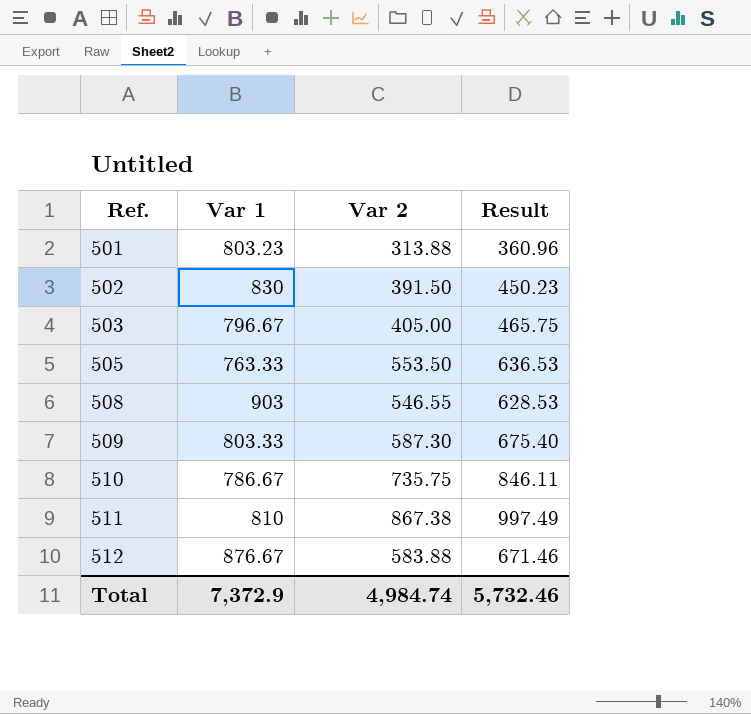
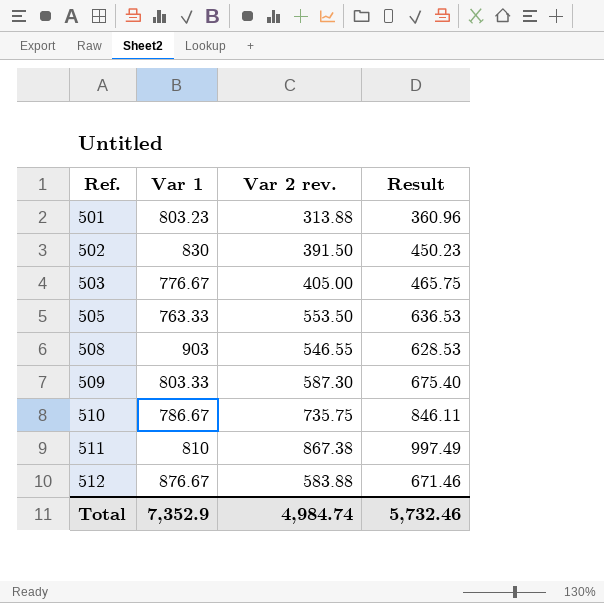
column name: Var 2 -> Var 2 rev.
503 | Var 1: 796.67 -> 776.67
Total | Var 1: 7,372.9 -> 7,352.9

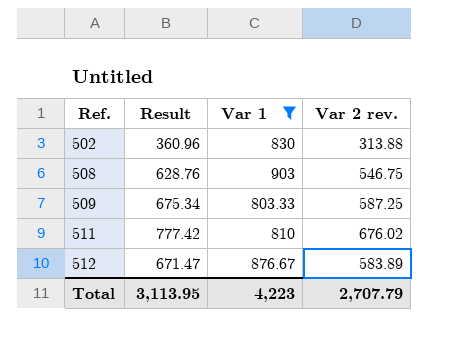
filter: none -> Var 1 >= 803.33
column Result | position: 4 -> 2
502 | Result: 450.23 -> 360.96
502 | Var 2 rev.: 391.50 -> 313.88
508 | Result: 628.53 -> 628.76
508 | Var 2 rev.: 546.55 -> 546.75
509 | Result: 675.40 -> 675.34
509 | Var 2 rev.: 587.30 -> 587.25
511 | Result: 997.49 -> 777.42
511 | Var 2 rev.: 867.38 -> 676.02
512 | Result: 671.46 -> 671.47
512 | Var 2 rev.: 583.88 -> 583.89
Total | Result: 5,732.46 -> 3,113.95
Total | Var 1: 7,352.9 -> 4,223
Total | Var 2 rev.: 4,984.74 -> 2,707.79

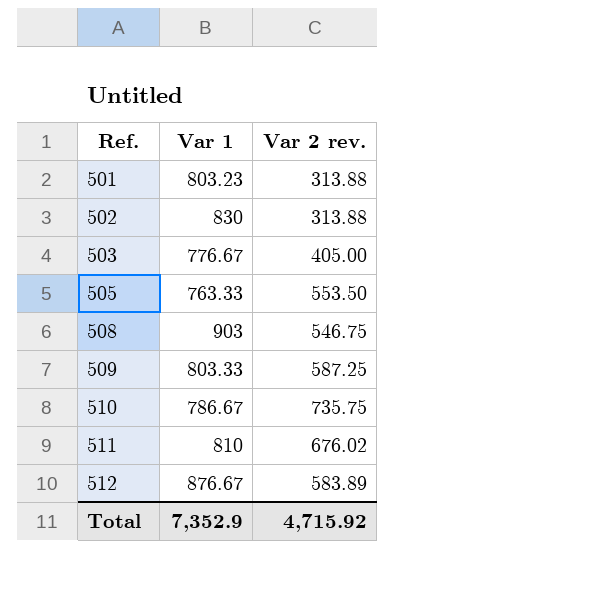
filter: Var 1 >= 803.33 -> none
column Result | formula: [Var 2 rev.] * 1.15 -> none
Total | Var 1: 4,223 -> 7,352.9
Total | Var 2 rev.: 2,707.79 -> 4,715.92

